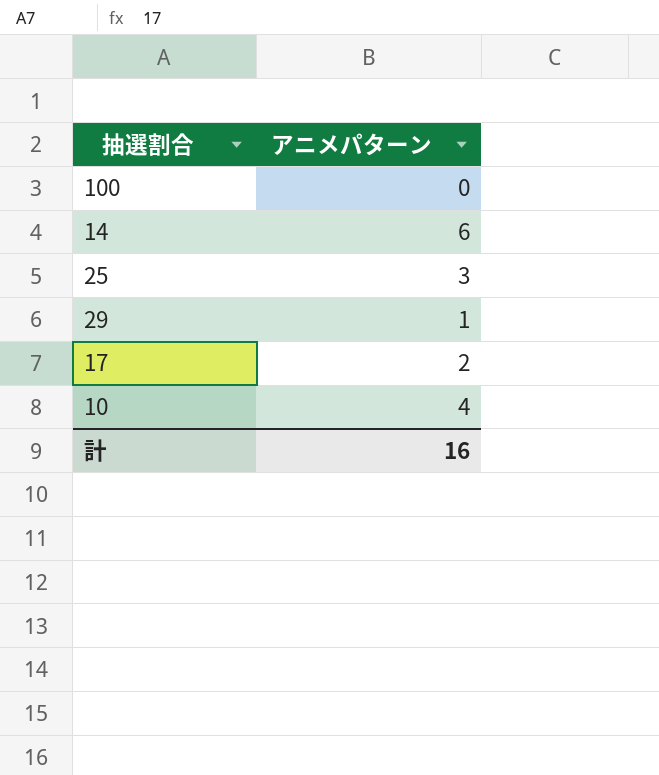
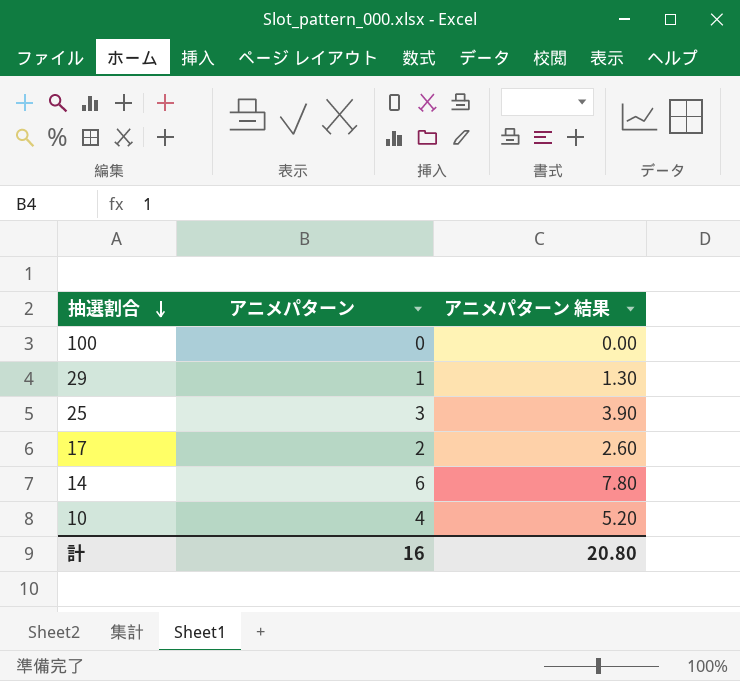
row order: none -> 抽選割合 descending
column アニメパターン 結果 | formula: none -> [アニメパターン] * 1.3

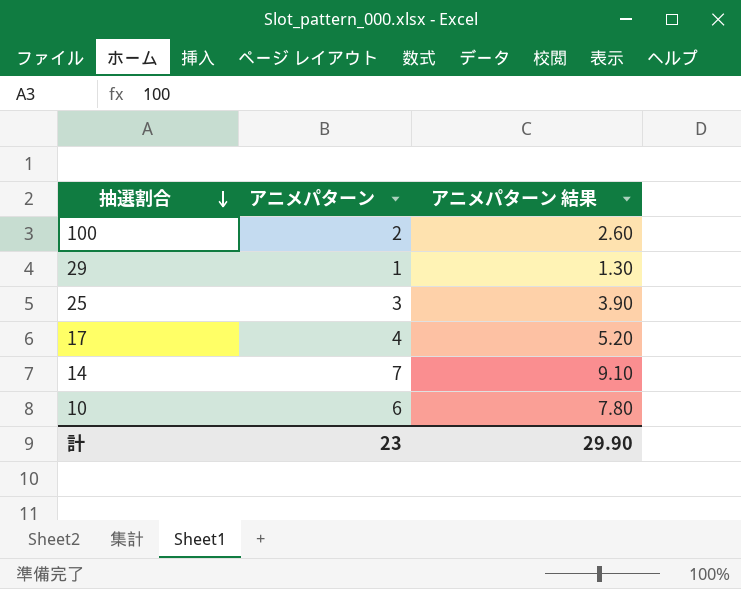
100 | アニメパターン: 0 -> 2
100 | アニメパターン 結果: 0.00 -> 2.60
17 | アニメパターン: 2 -> 4
17 | アニメパターン 結果: 2.60 -> 5.20
14 | アニメパターン: 6 -> 7
14 | アニメパターン 結果: 7.80 -> 9.10
10 | アニメパターン: 4 -> 6
10 | アニメパターン 結果: 5.20 -> 7.80
計 | アニメパターン: 16 -> 23
計 | アニメパターン 結果: 20.80 -> 29.90

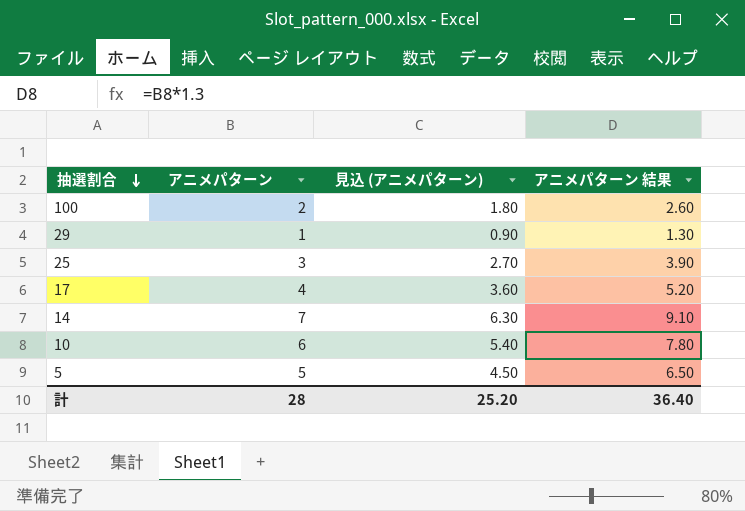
column 見込 (アニメパターン) | formula: none -> [アニメパターン] * 0.9
row 5: none -> 5 | 4.50 | 6.50
計 | アニメパターン: 23 -> 28
計 | アニメパターン 結果: 29.90 -> 36.40

